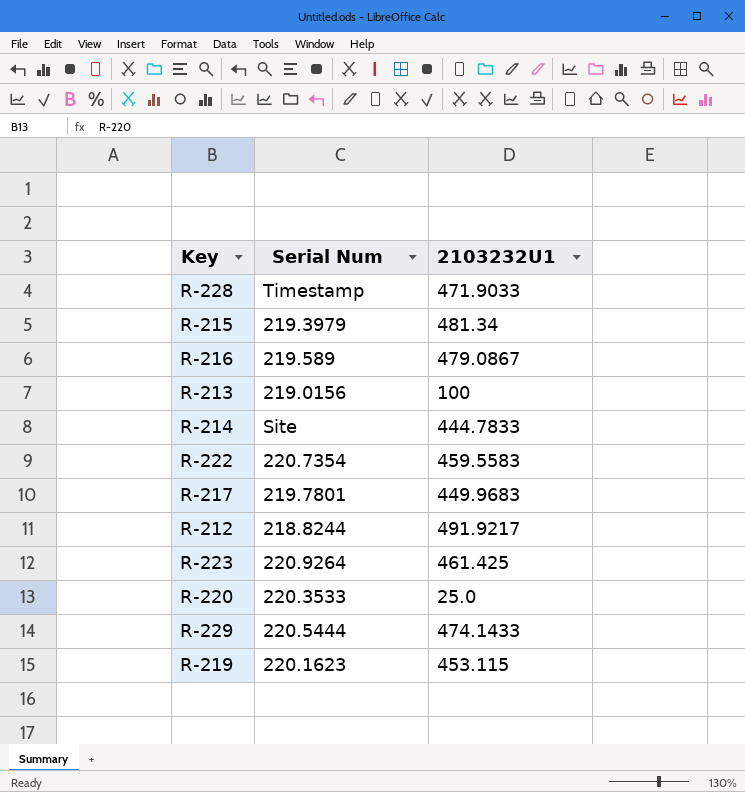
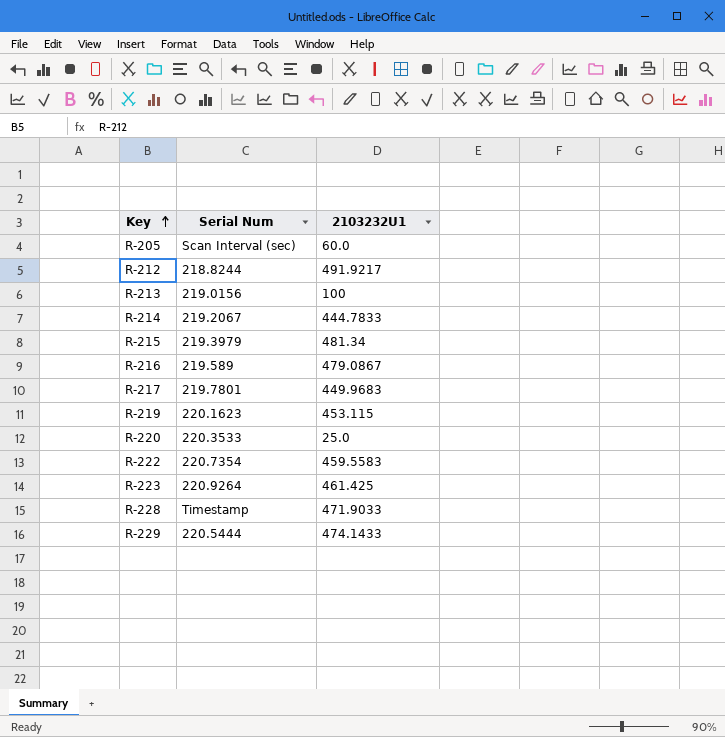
row order: none -> Key ascending
row R-205: none -> Scan Interval (sec) | 60.0
R-214 | Serial Num: Site -> 219.2067

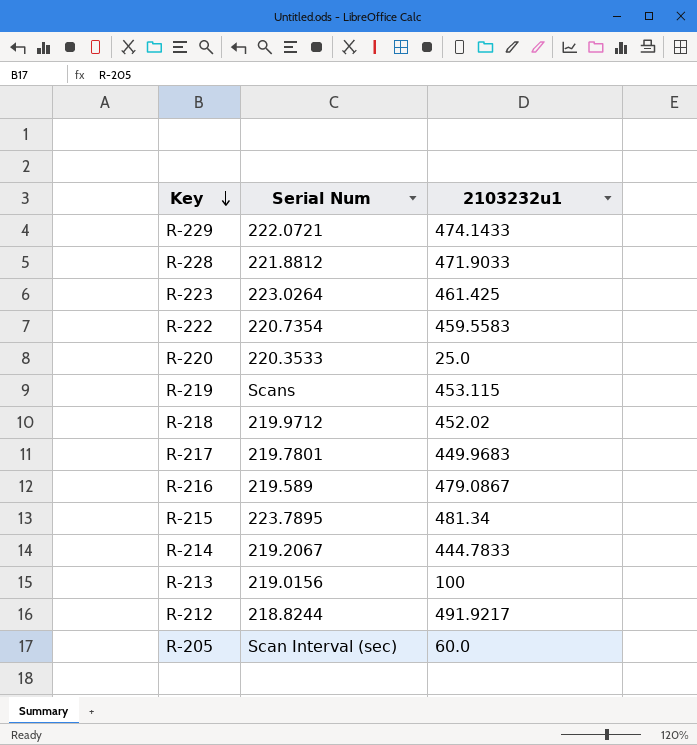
row order: Key ascending -> Key descending
column name: 2103232U1 -> 2103232u1
R-229 | Serial Num: 220.5444 -> 222.0721
R-228 | Serial Num: Timestamp -> 221.8812
R-223 | Serial Num: 220.9264 -> 223.0264
R-219 | Serial Num: 220.1623 -> Scans
row R-218: none -> 219.9712 | 452.02
R-215 | Serial Num: 219.3979 -> 223.7895

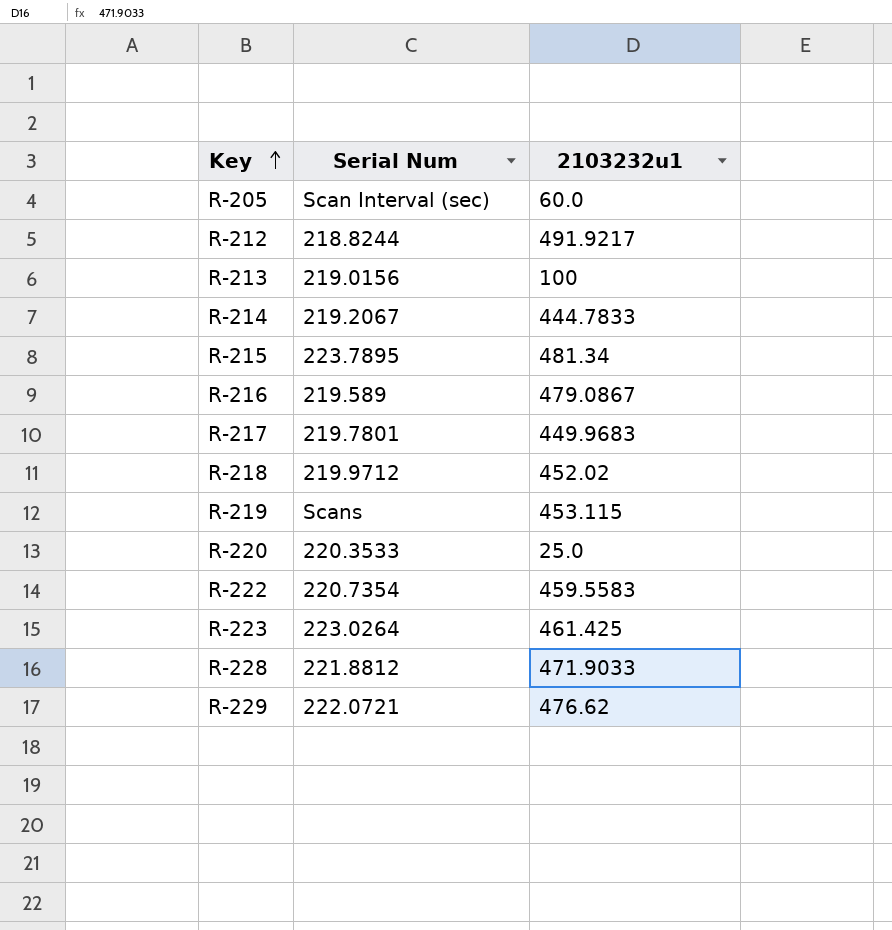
row order: Key descending -> Key ascending
R-229 | 2103232u1: 474.1433 -> 476.62

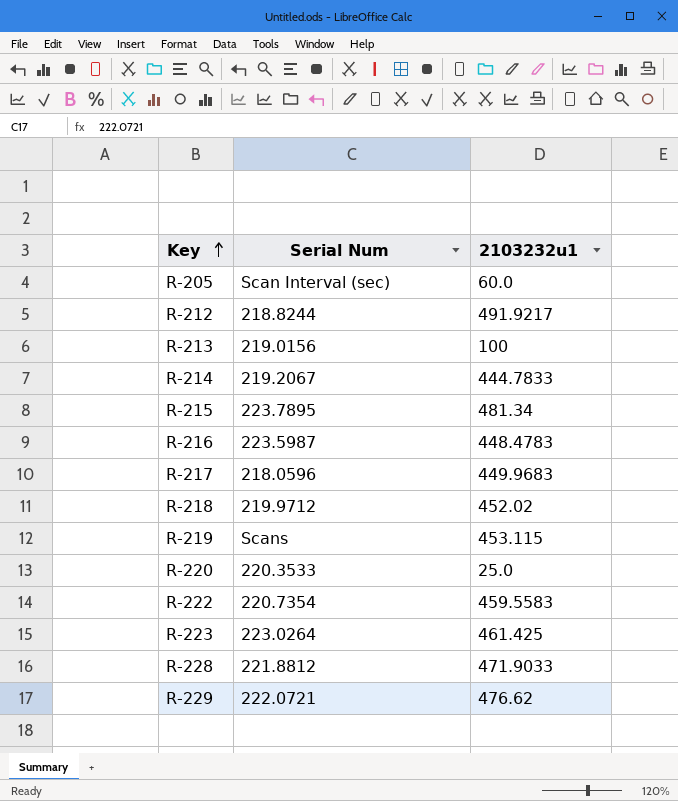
R-216 | Serial Num: 219.589 -> 223.5987
R-216 | 2103232u1: 479.0867 -> 448.4783
R-217 | Serial Num: 219.7801 -> 218.0596

